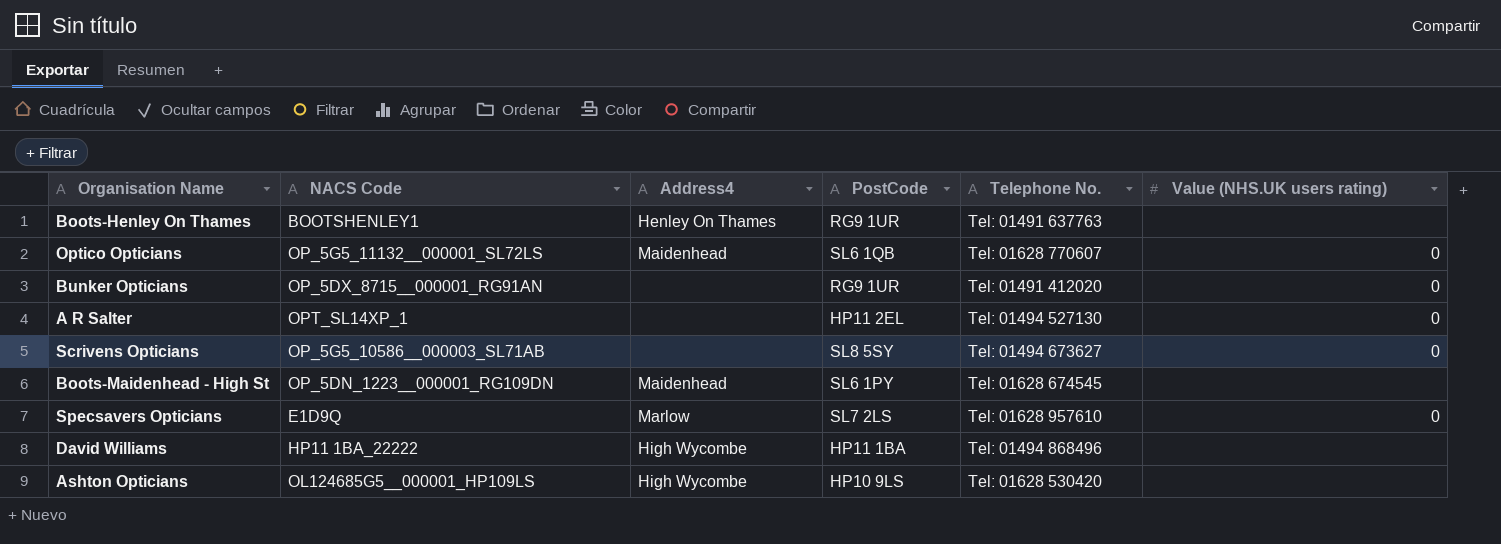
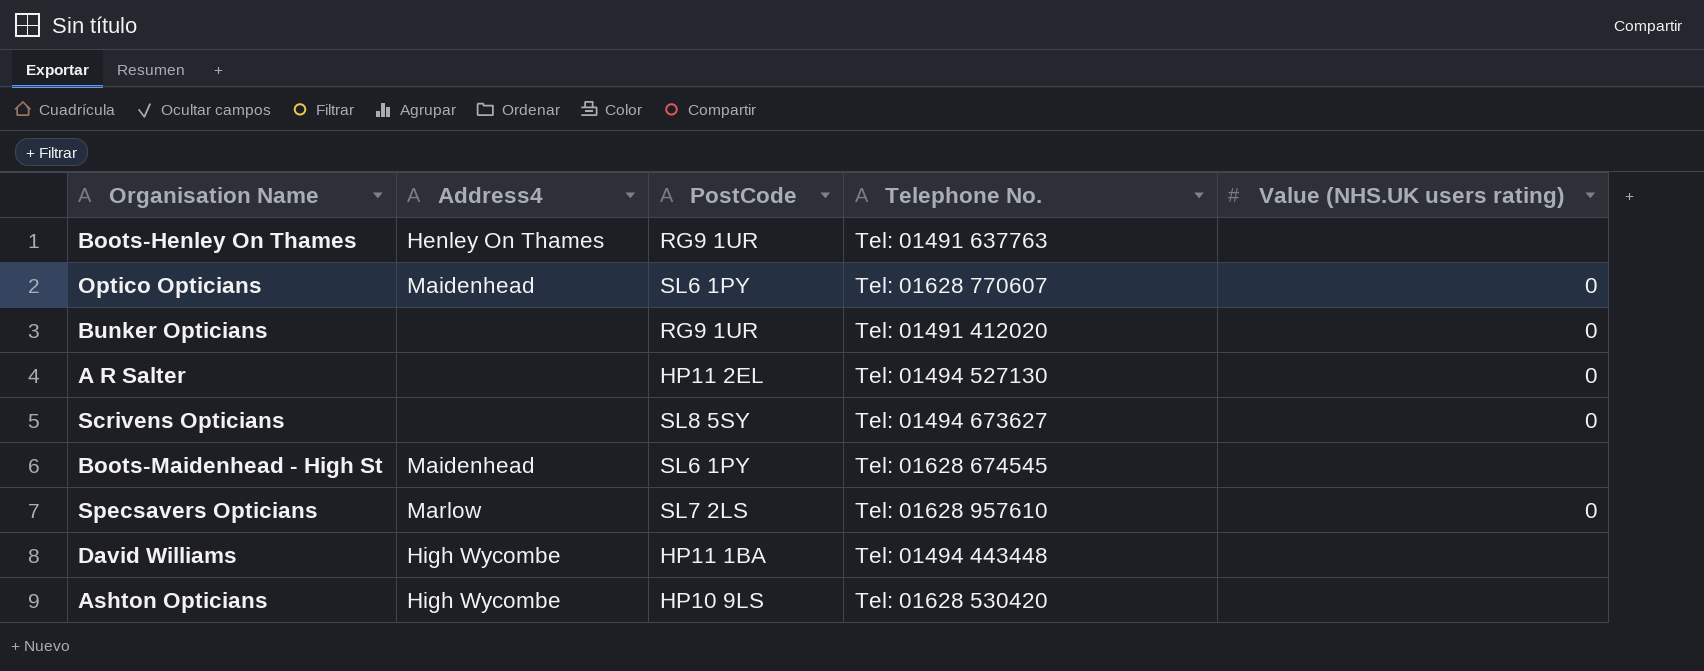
column NACS Code | position: 2 -> none
Optico Opticians | PostCode: SL6 1QB -> SL6 1PY
David Williams | Telephone No.: Tel: 01494 868496 -> Tel: 01494 443448

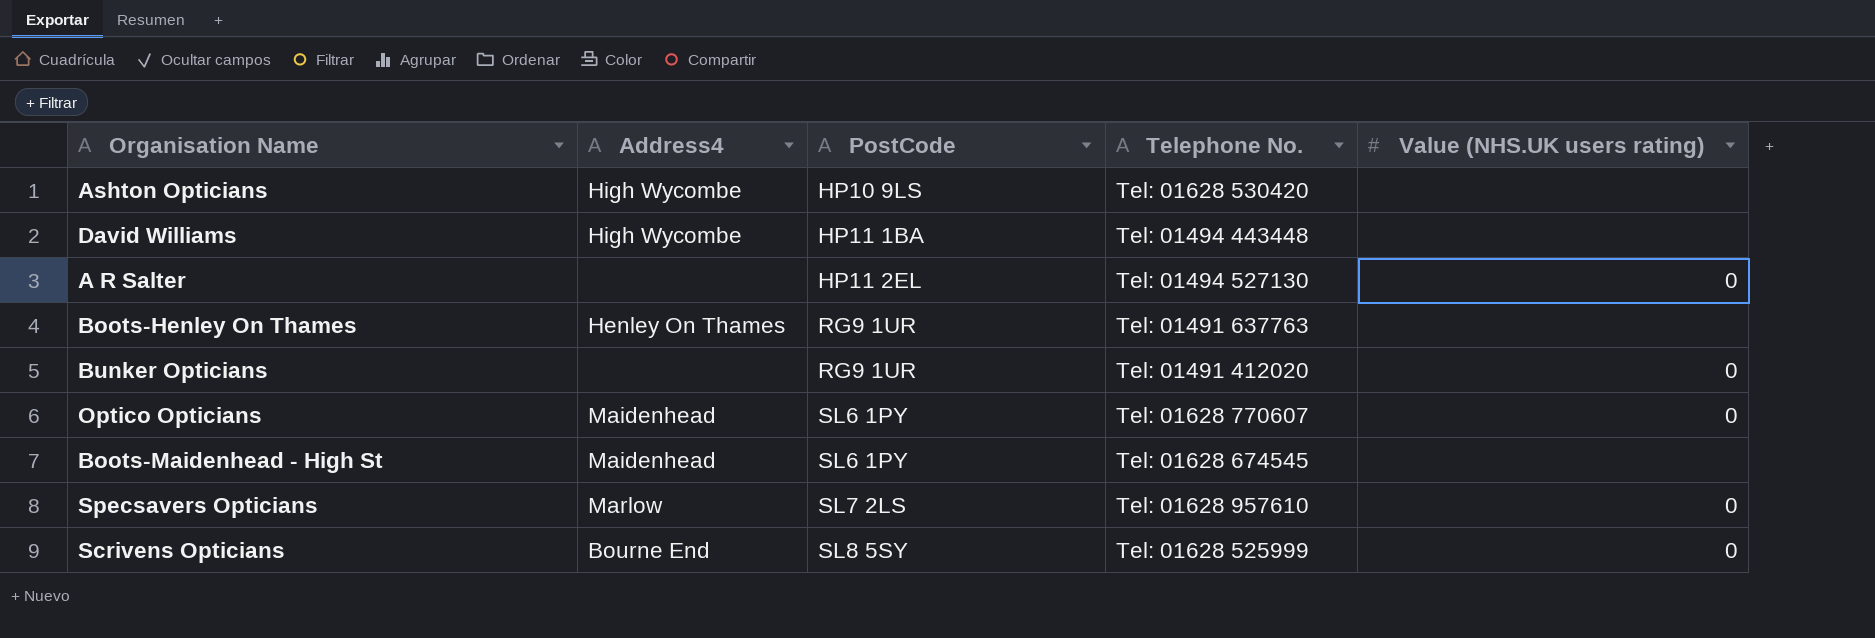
row order: none -> PostCode ascending
Scrivens Opticians | Address4: none -> Bourne End
Scrivens Opticians | Telephone No.: Tel: 01494 673627 -> Tel: 01628 525999

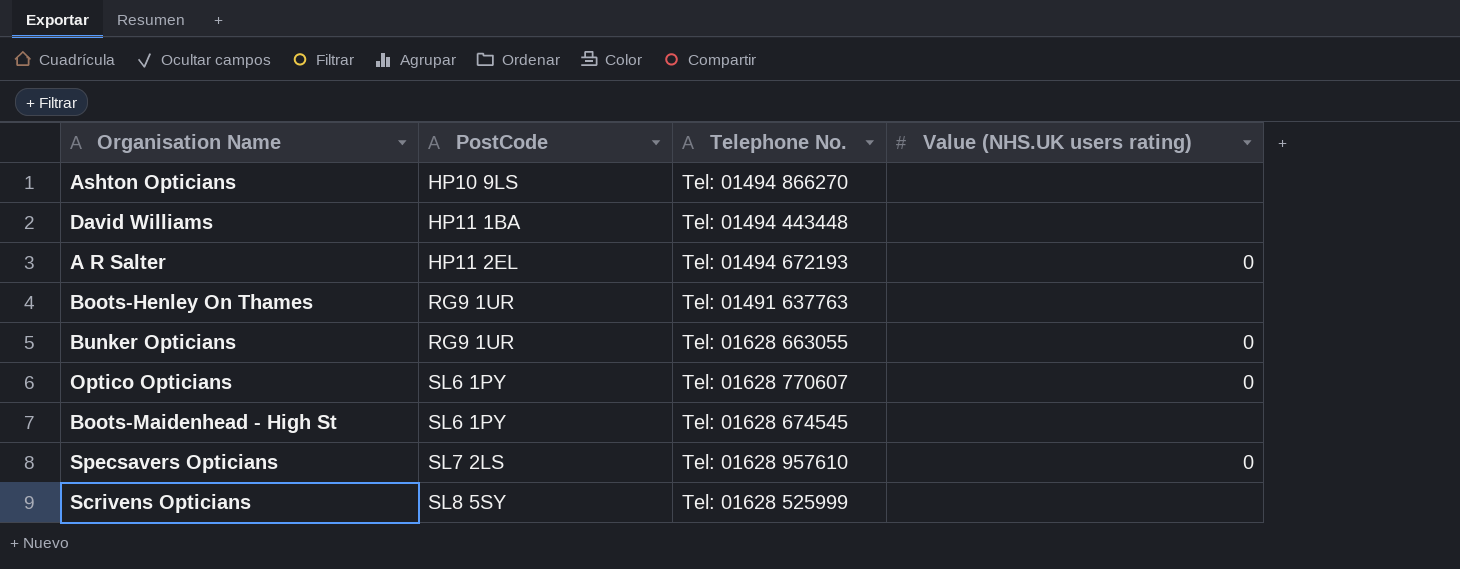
column Address4 | position: 2 -> none
Ashton Opticians | Telephone No.: Tel: 01628 530420 -> Tel: 01494 866270
A R Salter | Telephone No.: Tel: 01494 527130 -> Tel: 01494 672193
Bunker Opticians | Telephone No.: Tel: 01491 412020 -> Tel: 01628 663055
Scrivens Opticians | Value (NHS.UK users rating): 0 -> none

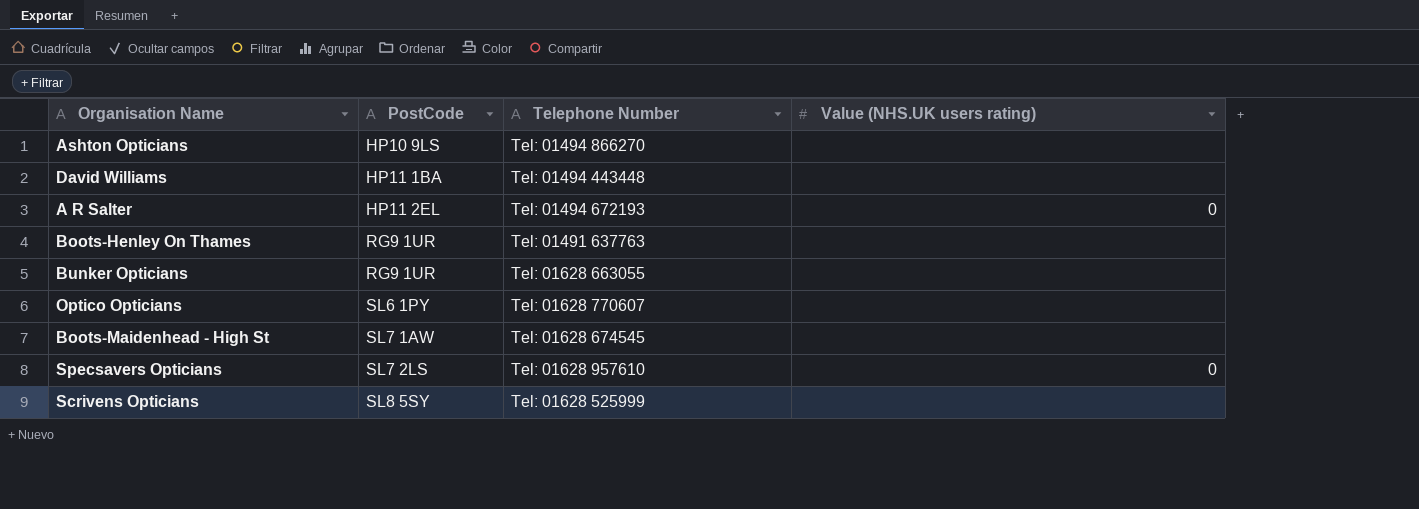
column name: Telephone No. -> Telephone Number
Bunker Opticians | Value (NHS.UK users rating): 0 -> none
Optico Opticians | Value (NHS.UK users rating): 0 -> none
Boots-Maidenhead - High St | PostCode: SL6 1PY -> SL7 1AW

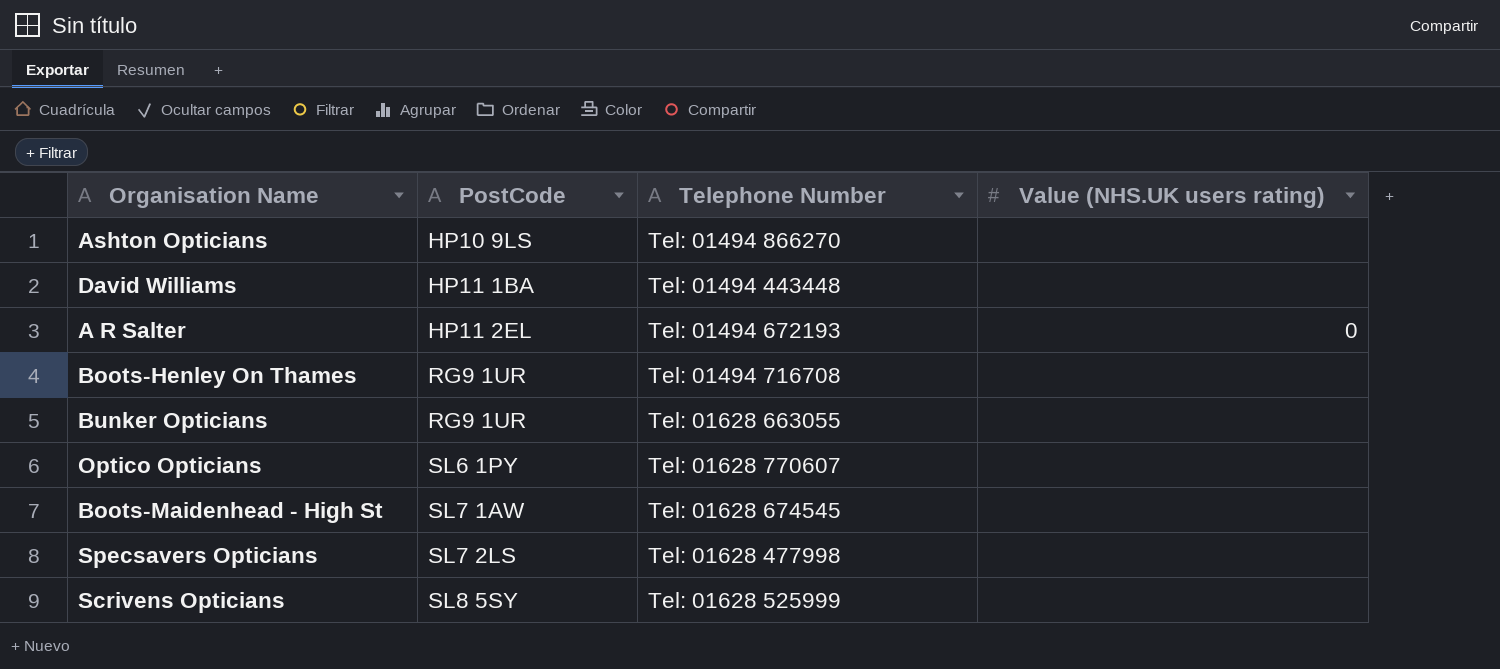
Boots-Henley On Thames | Telephone Number: Tel: 01491 637763 -> Tel: 01494 716708
Specsavers Opticians | Telephone Number: Tel: 01628 957610 -> Tel: 01628 477998
Specsavers Opticians | Value (NHS.UK users rating): 0 -> none

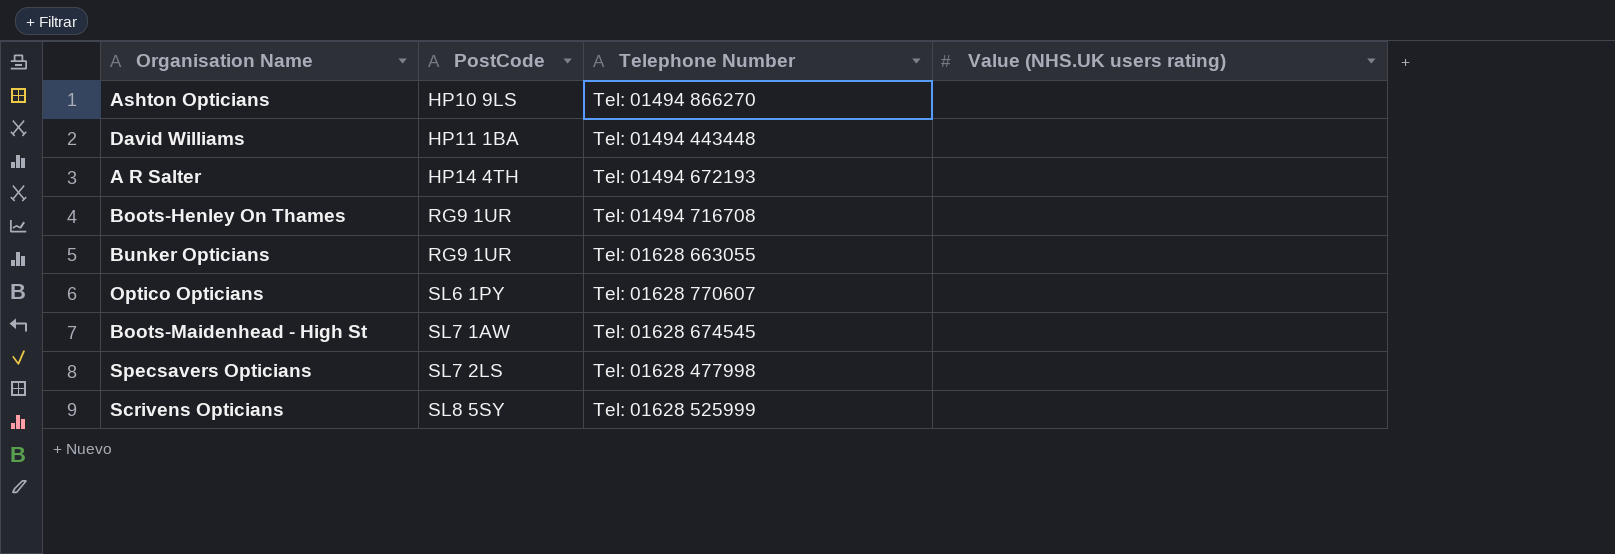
A R Salter | PostCode: HP11 2EL -> HP14 4TH
A R Salter | Value (NHS.UK users rating): 0 -> none

